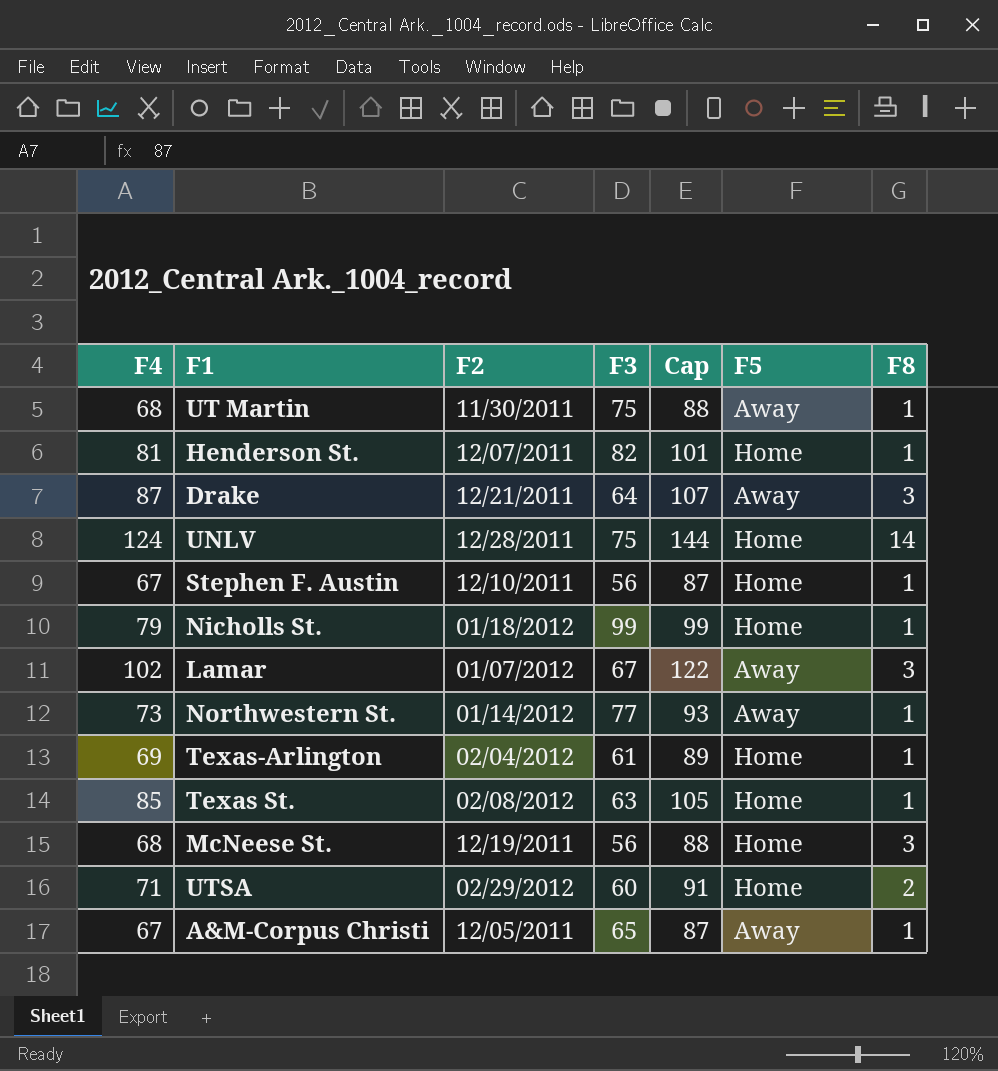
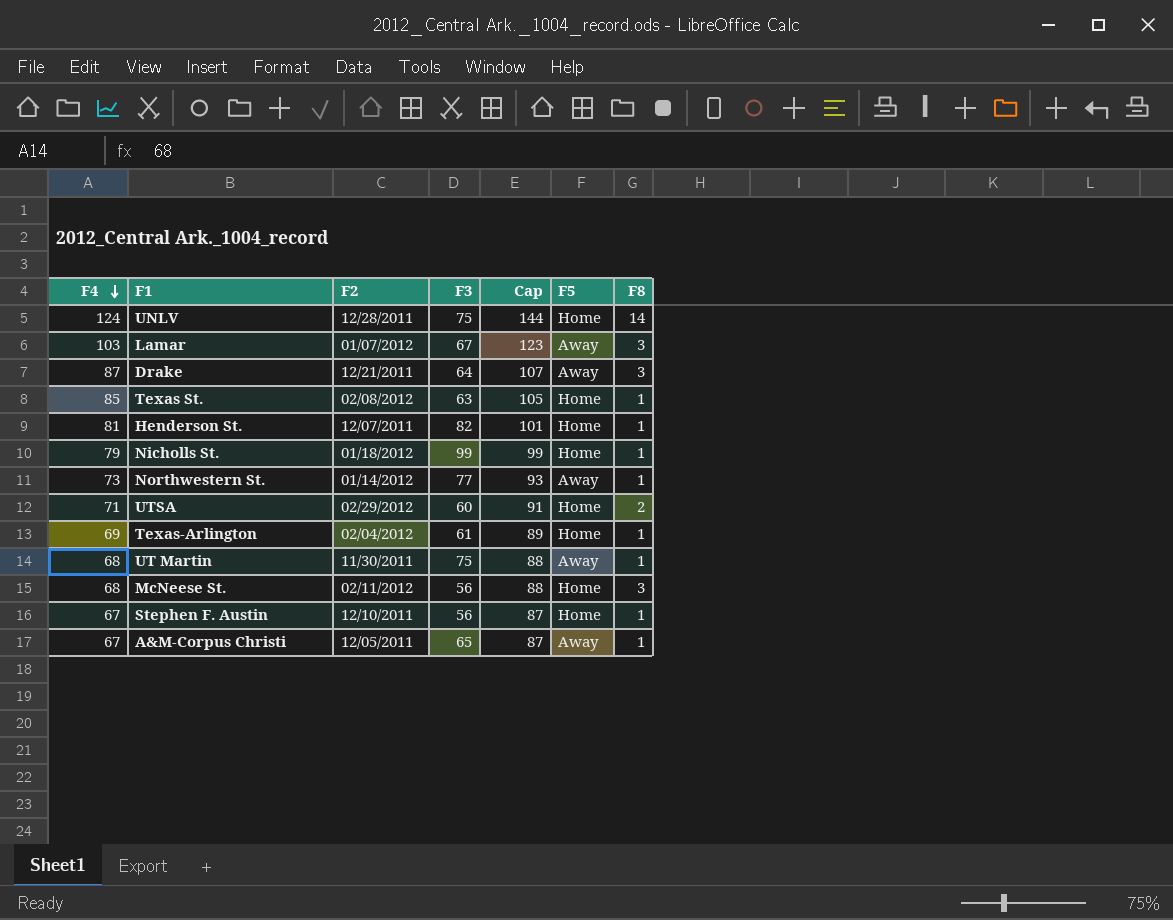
row order: none -> F4 descending
Lamar | F4: 102 -> 103
Lamar | Cap: 122 -> 123
McNeese St. | F2: 12/19/2011 -> 02/11/2012

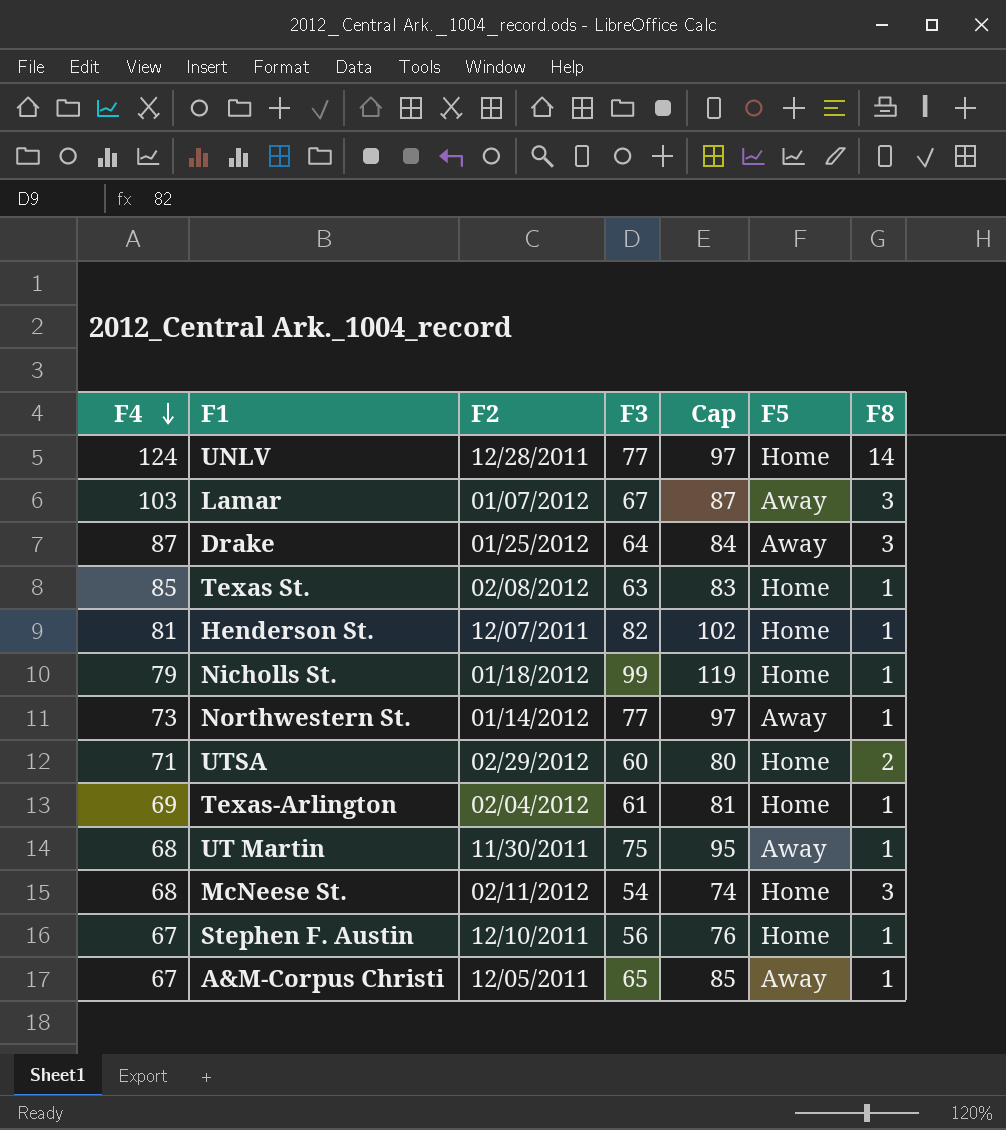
column Cap | formula: [F4] + 20 -> [F3] + 20
UNLV | F3: 75 -> 77
Drake | F2: 12/21/2011 -> 01/25/2012
McNeese St. | F3: 56 -> 54

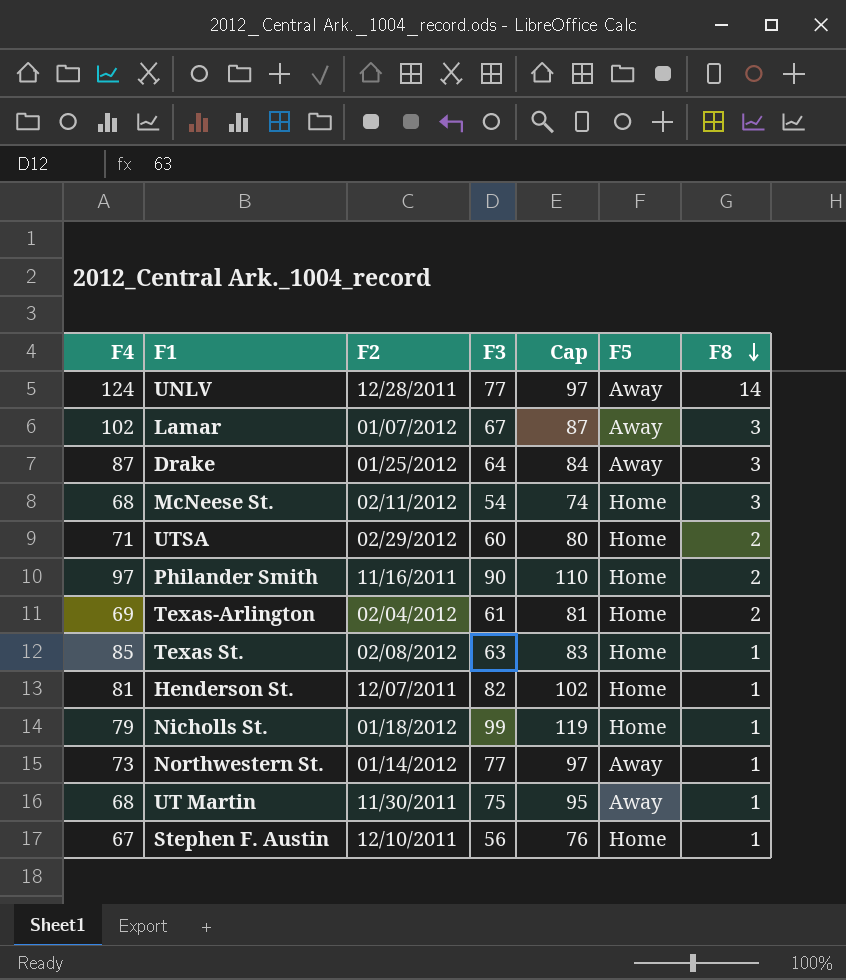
row order: F4 descending -> F8 descending
row A&M-Corpus Christi: 67 | 12/05/2011 | 65 | 85 | Away | 1 -> none
UNLV | F5: Home -> Away
Lamar | F4: 103 -> 102
row Philander Smith: none -> 97 | 11/16/2011 | 90 | 110 | Home | 2
Texas-Arlington | F8: 1 -> 2

